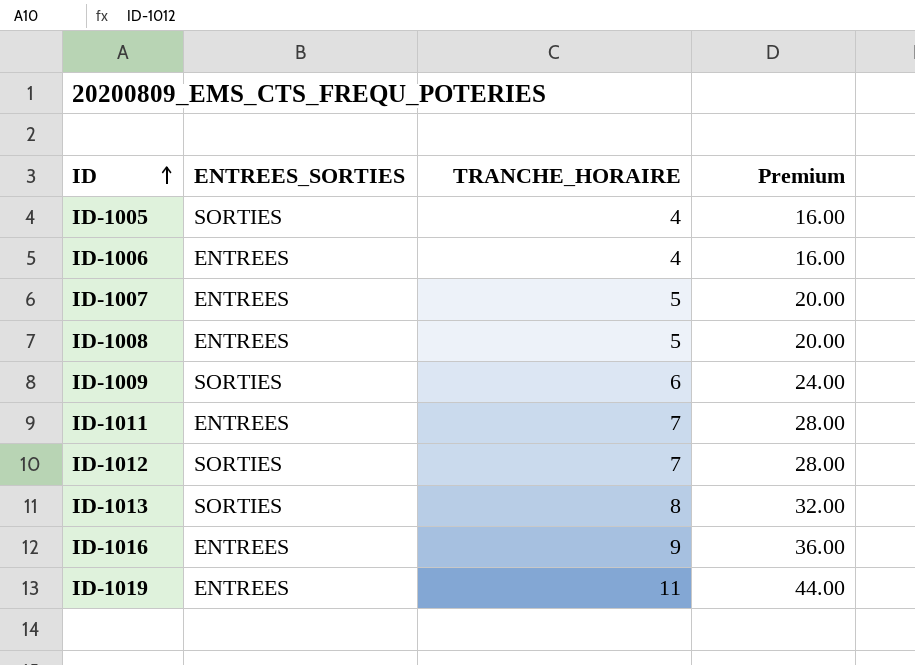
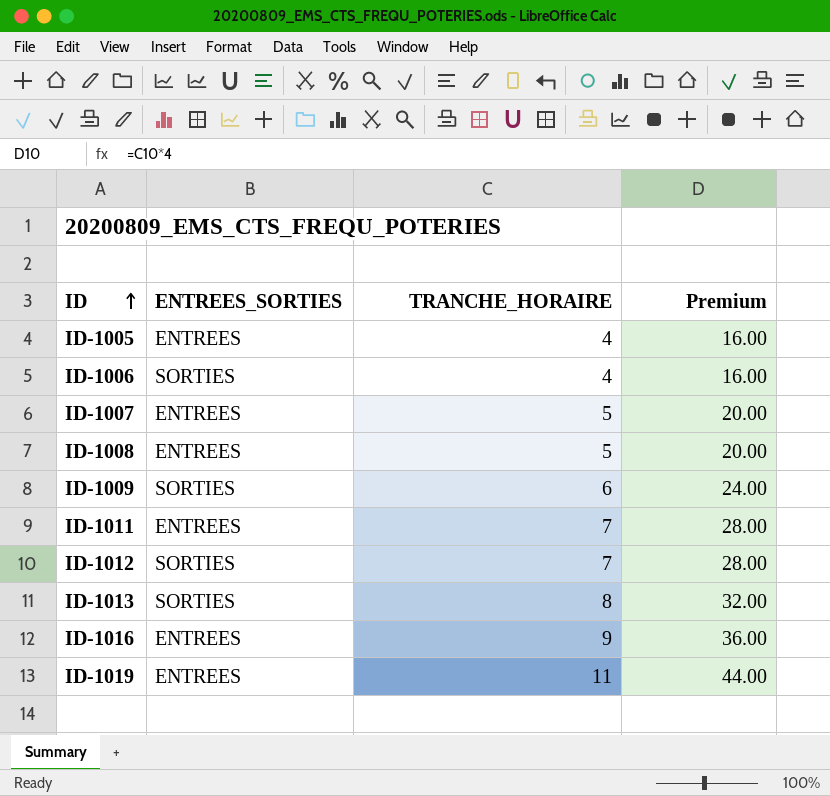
ID-1005 | ENTREES_SORTIES: SORTIES -> ENTREES
ID-1006 | ENTREES_SORTIES: ENTREES -> SORTIES

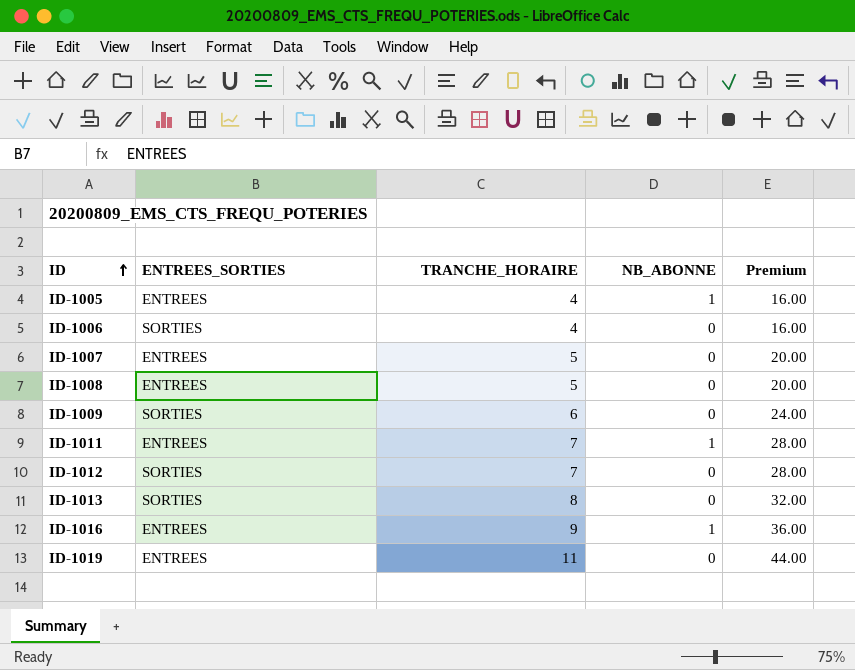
column NB_ABONNE | position: none -> 4

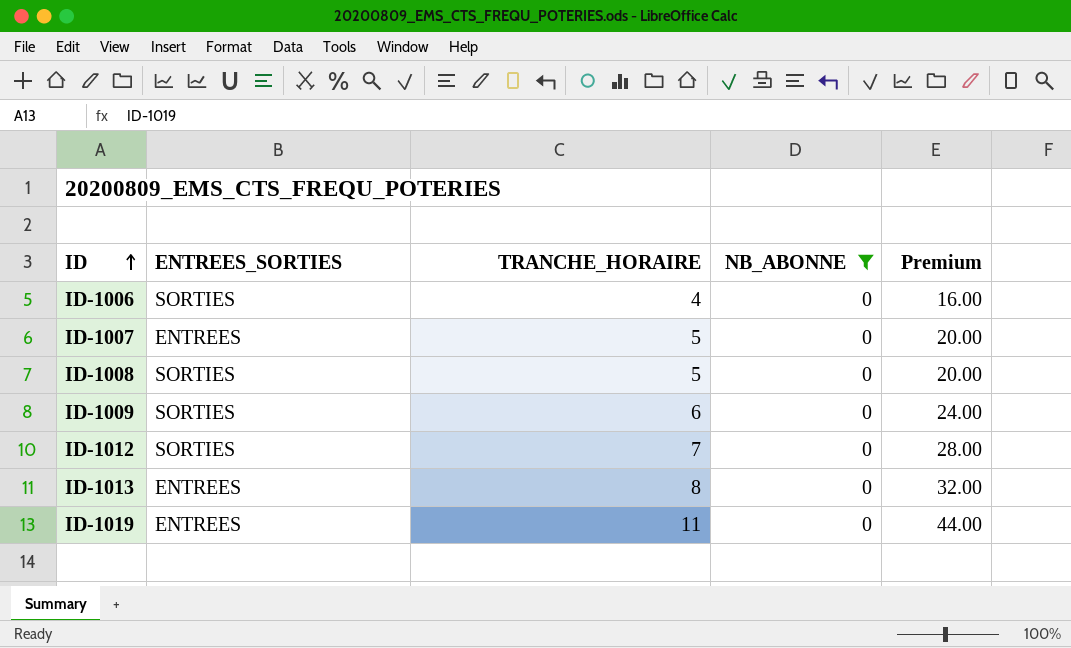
filter: none -> NB_ABONNE = 0
ID-1008 | ENTREES_SORTIES: ENTREES -> SORTIES
ID-1013 | ENTREES_SORTIES: SORTIES -> ENTREES

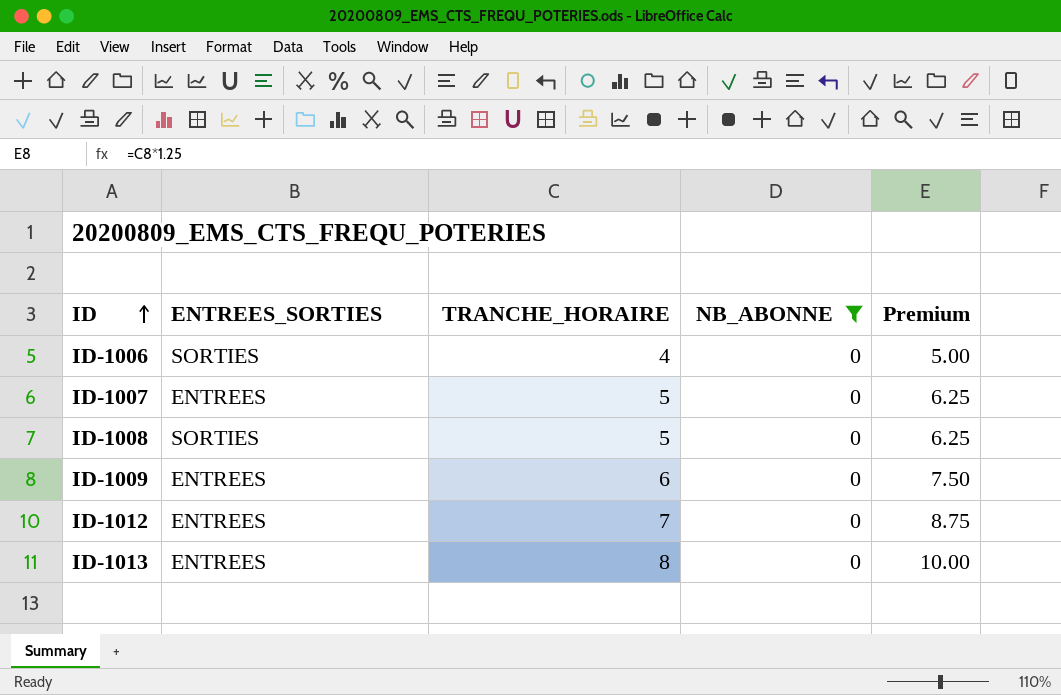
column Premium | formula: [TRANCHE_HORAIRE] * 4 -> [TRANCHE_HORAIRE] * 1.25
row ID-1019: ENTREES | 11 | 0 | 44.00 -> none
ID-1009 | ENTREES_SORTIES: SORTIES -> ENTREES
ID-1012 | ENTREES_SORTIES: SORTIES -> ENTREES

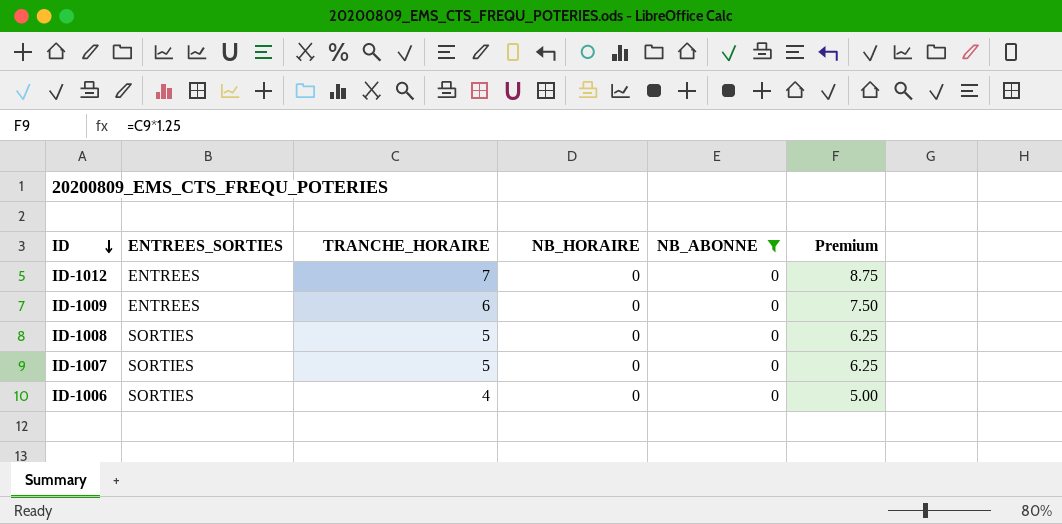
row order: ID ascending -> ID descending
column NB_HORAIRE | position: none -> 4
row ID-1013: ENTREES | 8 | 0 | 10.00 -> none
ID-1007 | ENTREES_SORTIES: ENTREES -> SORTIES

